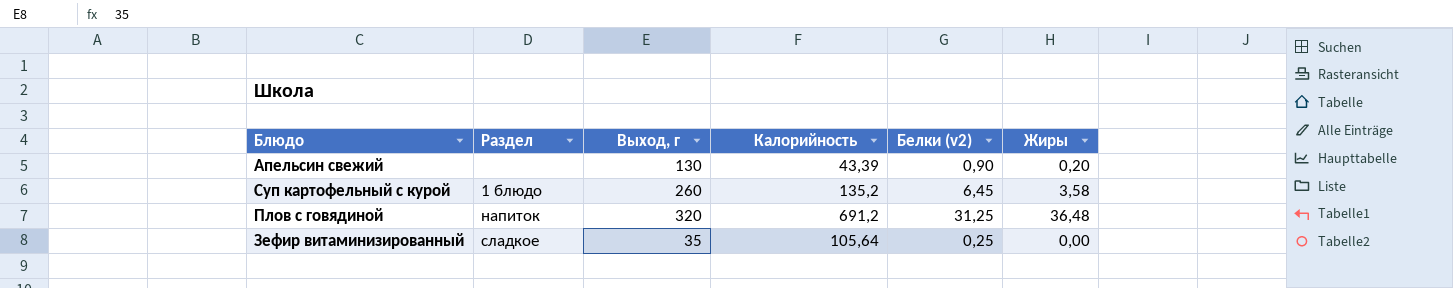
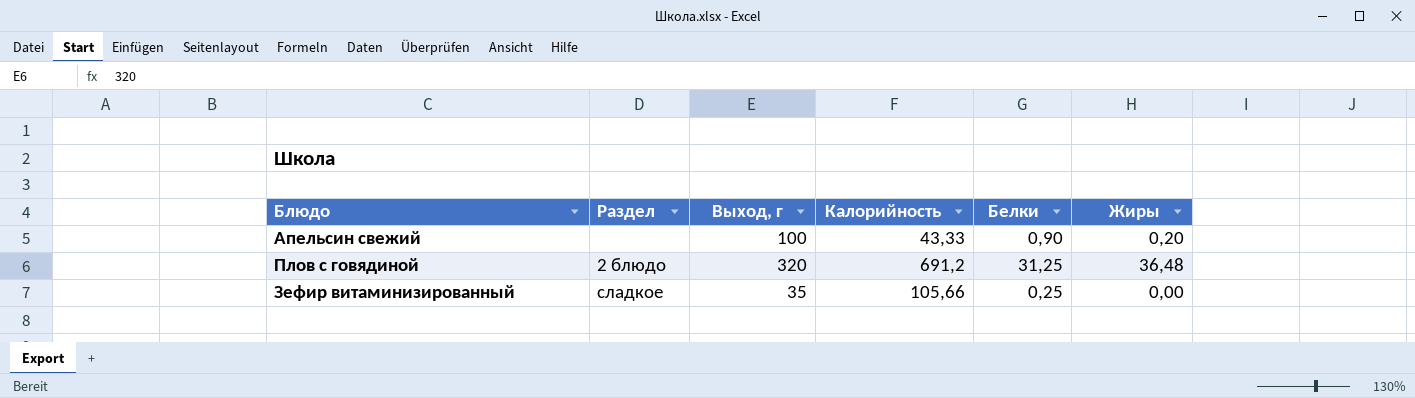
column name: Белки (v2) -> Белки
row Суп картофельный с курой: 1 блюдо | 260 | 135,2 | 6,45 | 3,58 -> none
Апельсин свежий | Выход, г: 130 -> 100
Апельсин свежий | Калорийность: 43,39 -> 43,33
Плов с говядиной | Раздел: напиток -> 2 блюдо
Зефир витаминизированный | Калорийность: 105,64 -> 105,66

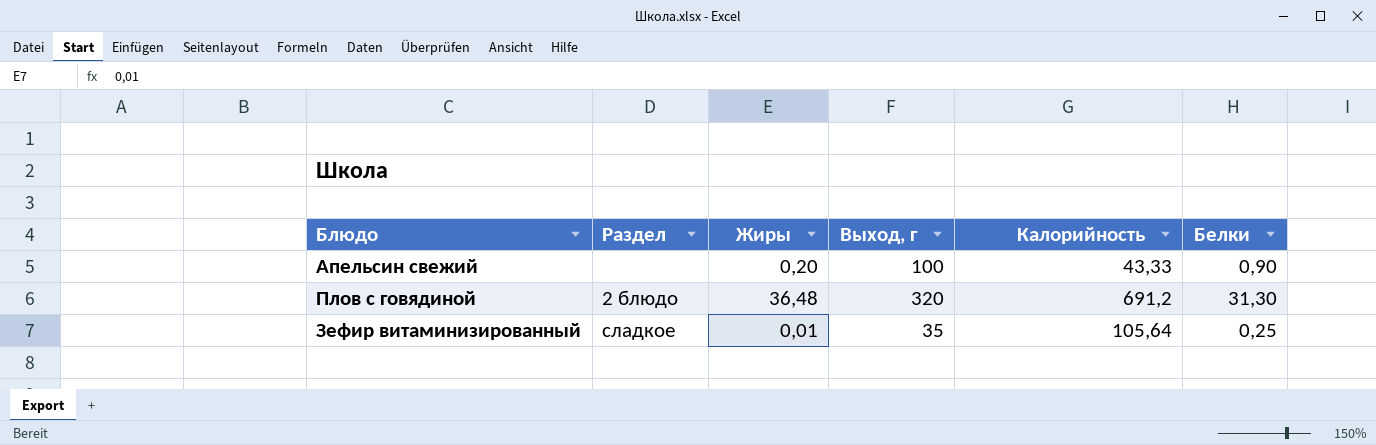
column Жиры | position: 6 -> 3
Плов с говядиной | Белки: 31,25 -> 31,30
Зефир витаминизированный | Жиры: 0,00 -> 0,01
Зефир витаминизированный | Калорийность: 105,66 -> 105,64

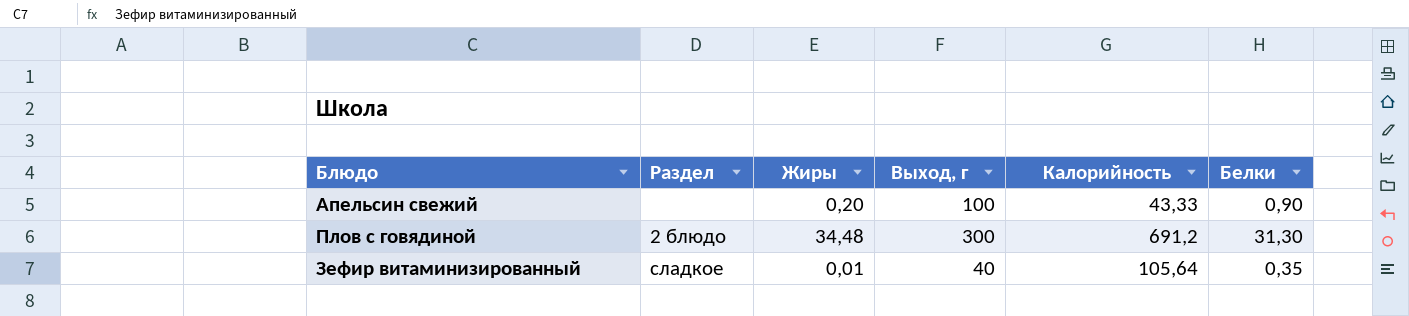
Плов с говядиной | Жиры: 36,48 -> 34,48
Плов с говядиной | Выход, г: 320 -> 300
Зефир витаминизированный | Выход, г: 35 -> 40
Зефир витаминизированный | Белки: 0,25 -> 0,35

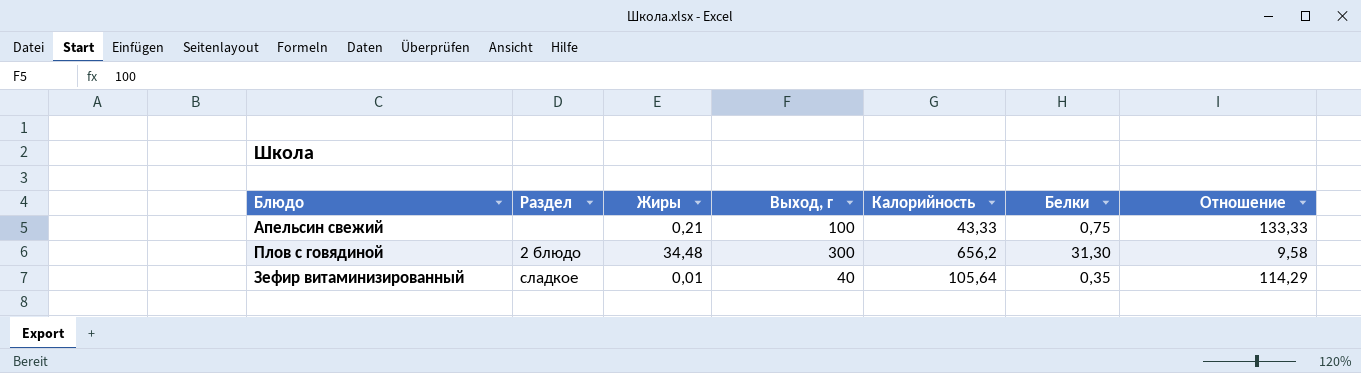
column Отношение | formula: none -> [Выход, г] / [Белки]
Апельсин свежий | Жиры: 0,20 -> 0,21
Апельсин свежий | Белки: 0,90 -> 0,75
Плов с говядиной | Калорийность: 691,2 -> 656,2

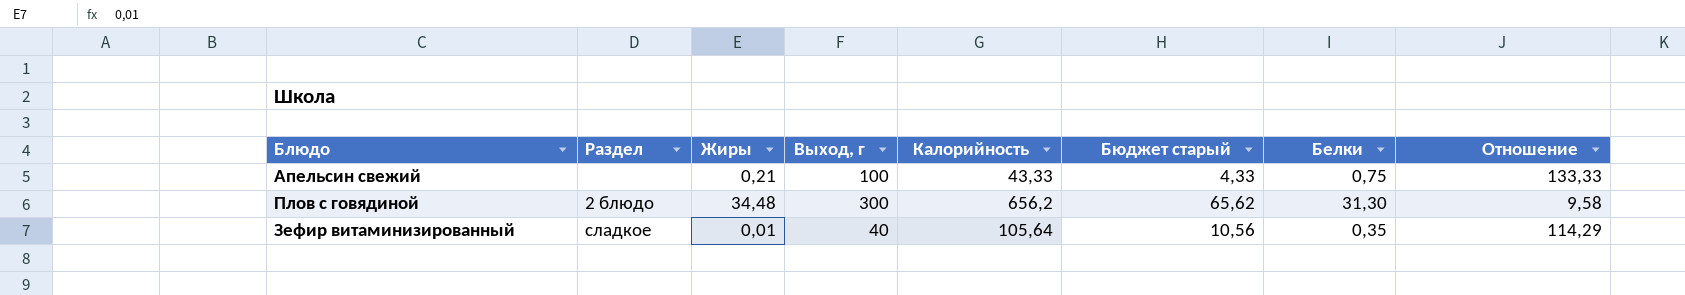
column Бюджет старый | formula: none -> [Калорийность] * 0,1

